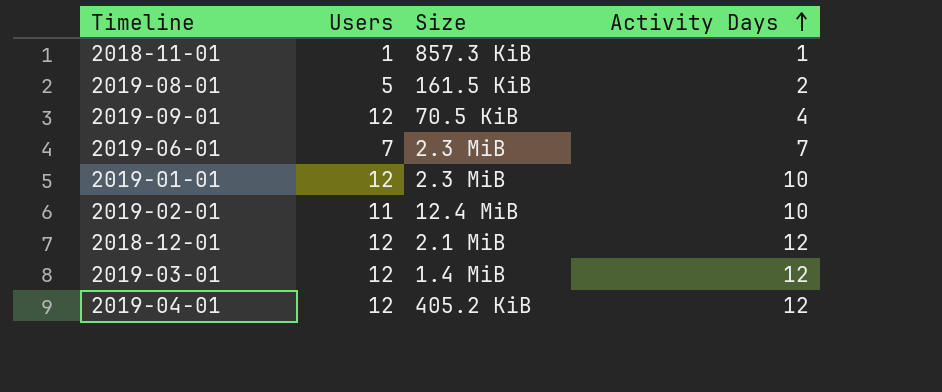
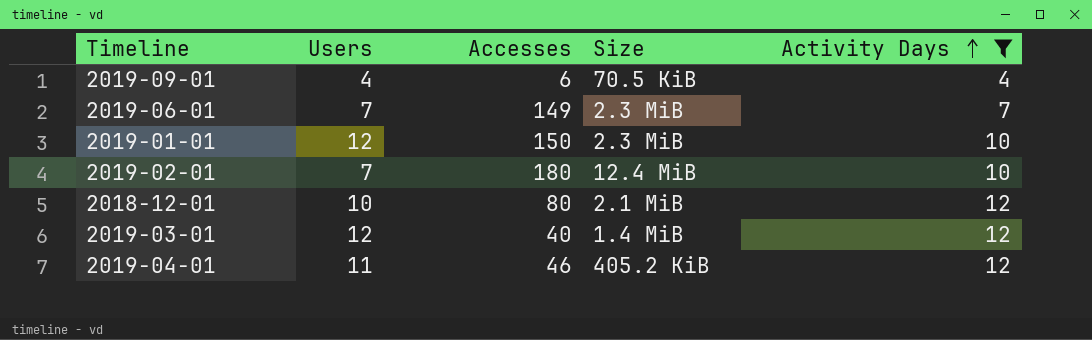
filter: none -> Activity Days >= 4
column Accesses | position: none -> 3
2019-09-01 | Users: 12 -> 4
2019-02-01 | Users: 11 -> 7
2018-12-01 | Users: 12 -> 10
2019-04-01 | Users: 12 -> 11

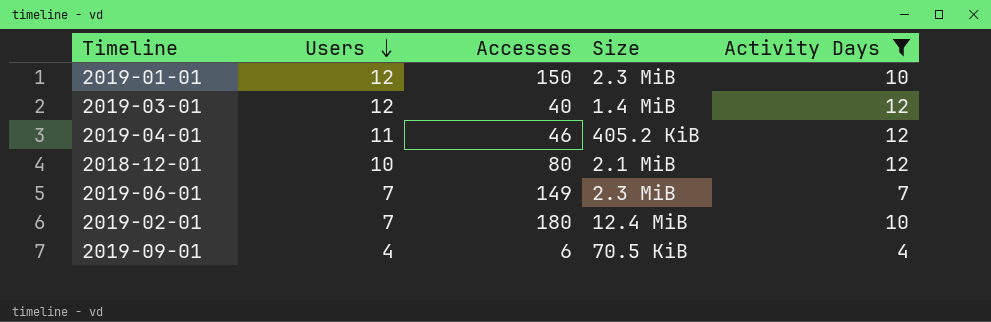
row order: Activity Days ascending -> Users descending

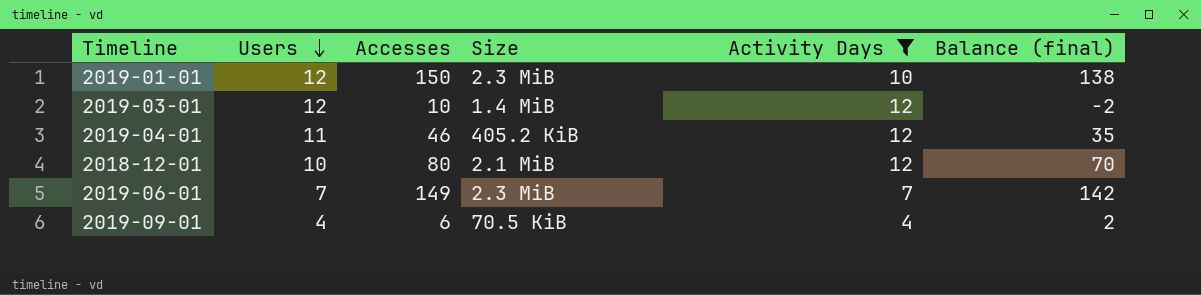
column Balance (final) | formula: none -> [Accesses] - [Users]
row 2019-02-01: 7 | 180 | 12.4 MiB | 10 -> none
2019-03-01 | Accesses: 40 -> 10

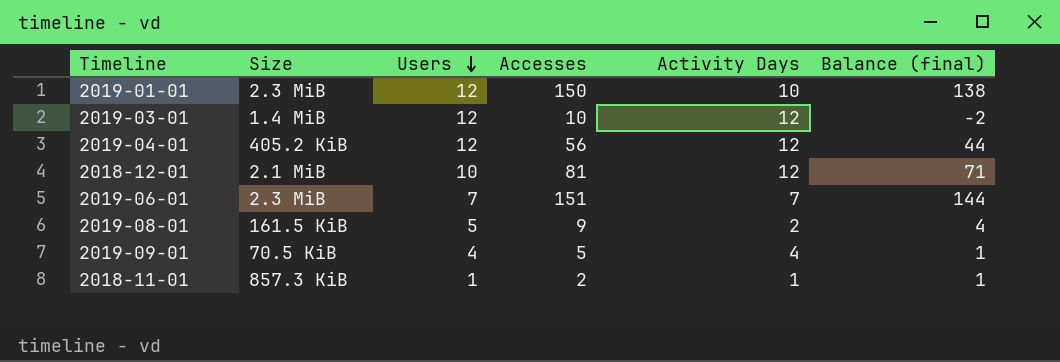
filter: Activity Days >= 4 -> none
column Size | position: 4 -> 2
2019-04-01 | Users: 11 -> 12
2019-04-01 | Accesses: 46 -> 56
2019-04-01 | Balance (final): 35 -> 44
2018-12-01 | Accesses: 80 -> 81
2018-12-01 | Balance (final): 70 -> 71
2019-06-01 | Accesses: 149 -> 151
2019-06-01 | Balance (final): 142 -> 144
2019-09-01 | Accesses: 6 -> 5
2019-09-01 | Balance (final): 2 -> 1

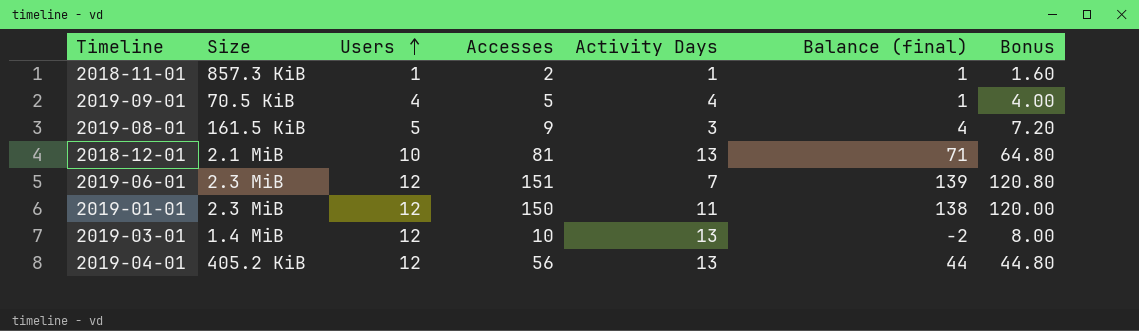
row order: Users descending -> Users ascending
column Bonus | formula: none -> [Accesses] * 0.8
2019-08-01 | Activity Days: 2 -> 3
2018-12-01 | Activity Days: 12 -> 13
2019-06-01 | Users: 7 -> 12
2019-06-01 | Balance (final): 144 -> 139
2019-01-01 | Activity Days: 10 -> 11
2019-03-01 | Activity Days: 12 -> 13
2019-04-01 | Activity Days: 12 -> 13

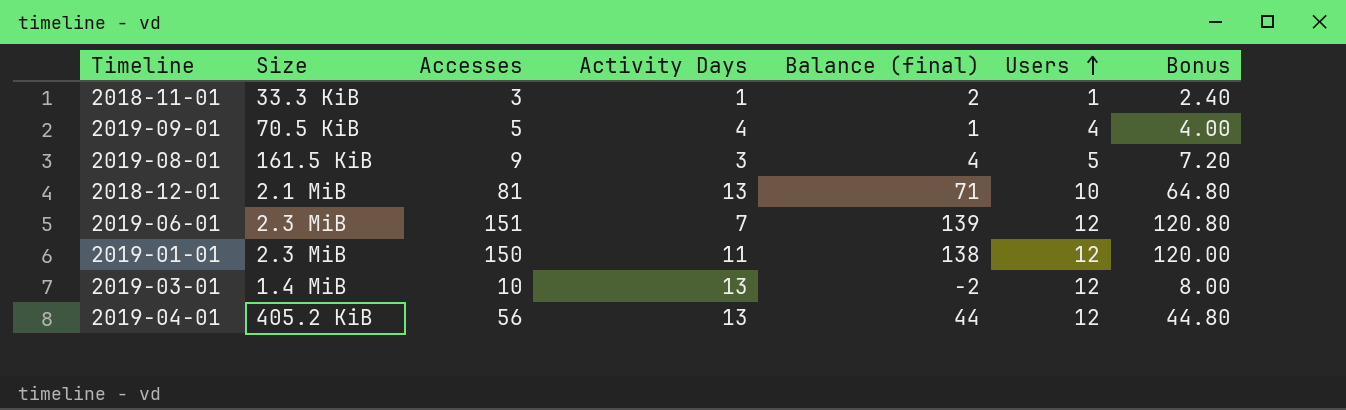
column Users | position: 3 -> 6
2018-11-01 | Size: 857.3 KiB -> 33.3 KiB
2018-11-01 | Accesses: 2 -> 3
2018-11-01 | Balance (final): 1 -> 2
2018-11-01 | Bonus: 1.60 -> 2.40

